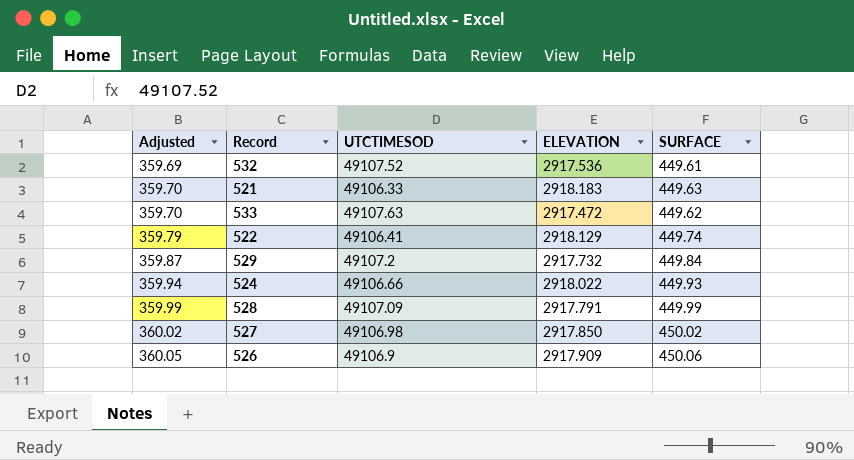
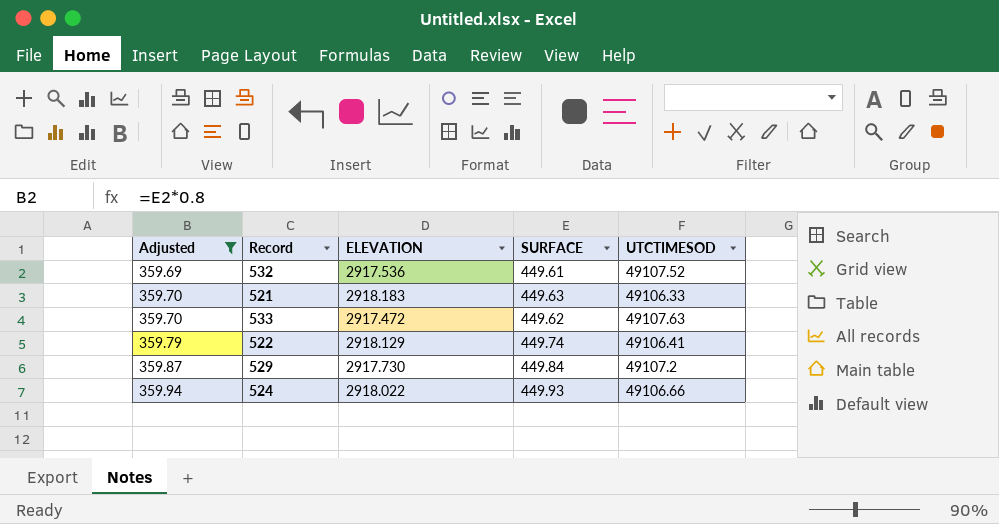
filter: none -> Adjusted <= 359.94
column UTCTIMESOD | position: 3 -> 5
529 | ELEVATION: 2917.732 -> 2917.730

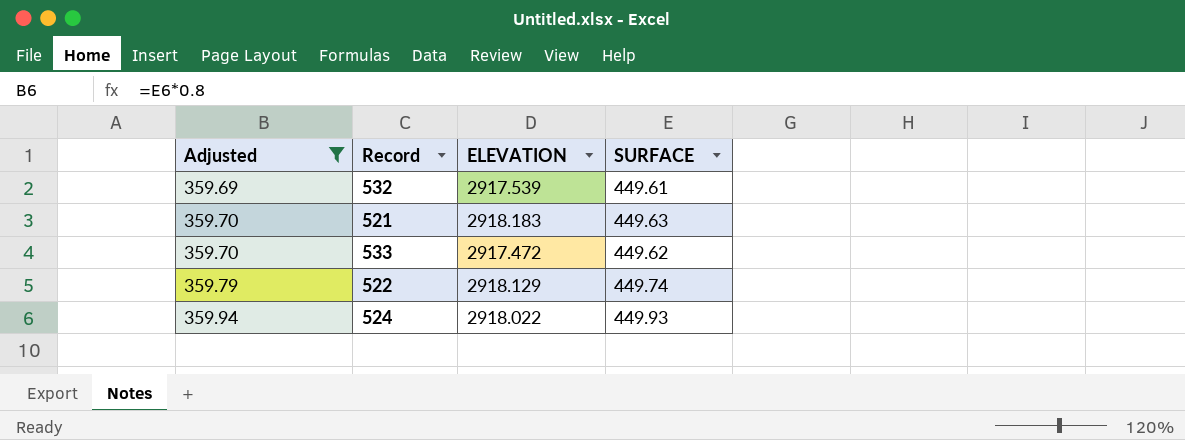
column UTCTIMESOD | position: 5 -> none
row 529: 359.87 | 2917.730 | 449.84 | 49107.2 -> none
532 | ELEVATION: 2917.536 -> 2917.539

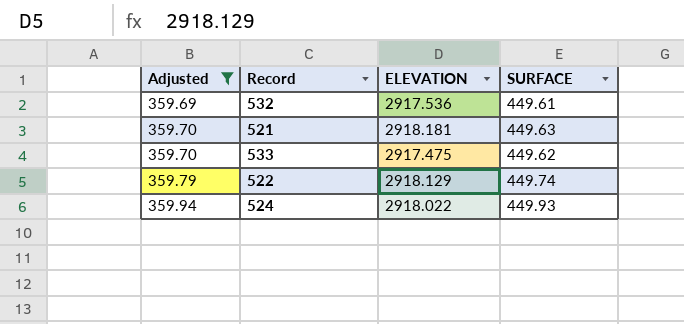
532 | ELEVATION: 2917.539 -> 2917.536
521 | ELEVATION: 2918.183 -> 2918.181
533 | ELEVATION: 2917.472 -> 2917.475

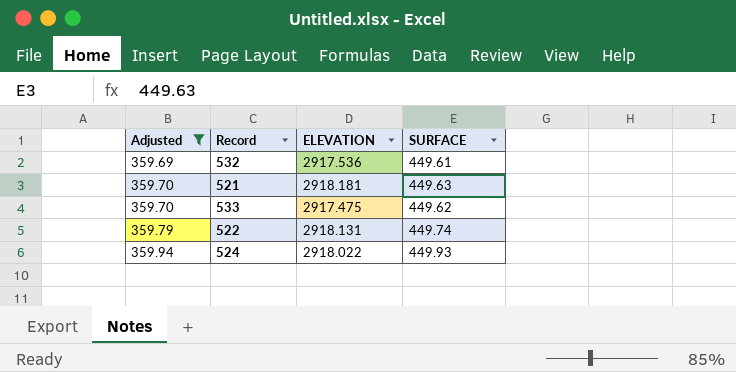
522 | ELEVATION: 2918.129 -> 2918.131

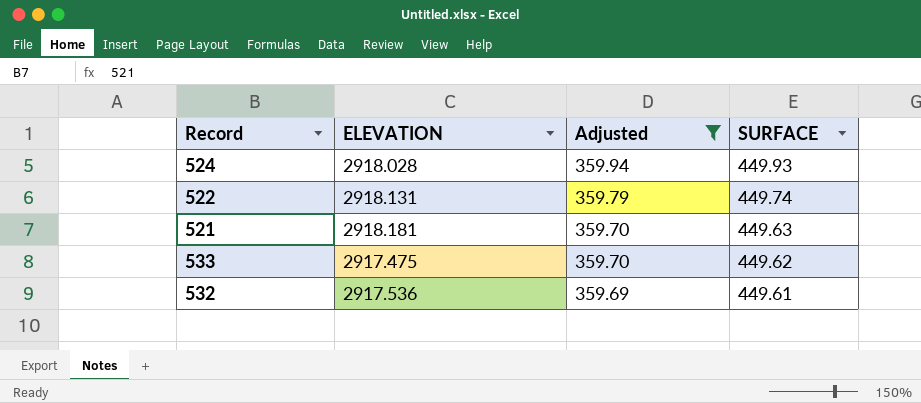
row order: Adjusted ascending -> Adjusted descending
column Adjusted | position: 1 -> 3
524 | ELEVATION: 2918.022 -> 2918.028

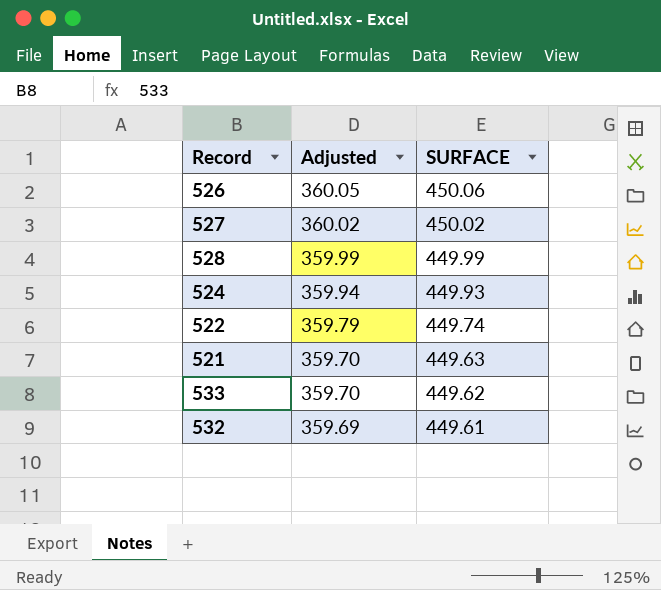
filter: Adjusted <= 359.94 -> none
column ELEVATION | position: 2 -> none

